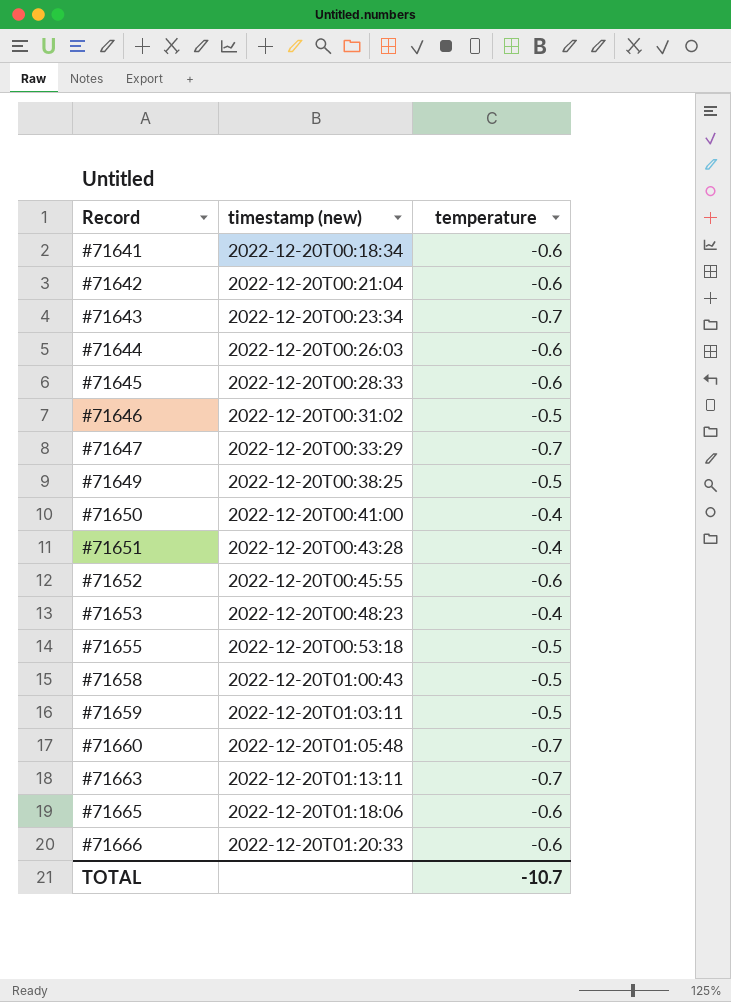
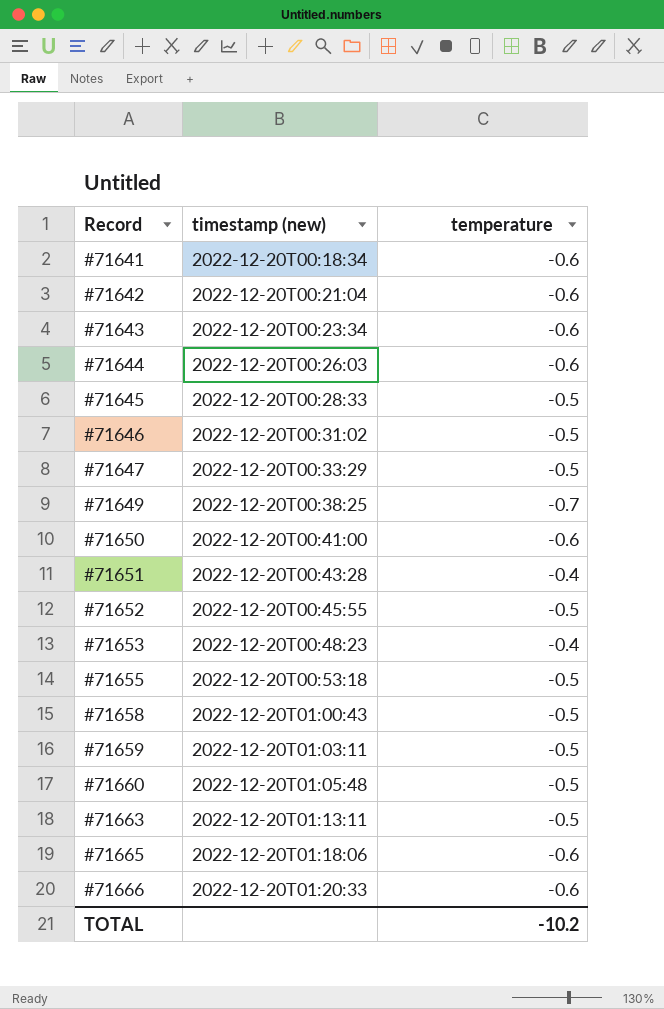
#71643 | temperature: -0.7 -> -0.6
#71645 | temperature: -0.6 -> -0.5
#71647 | temperature: -0.7 -> -0.5
#71649 | temperature: -0.5 -> -0.7
#71650 | temperature: -0.4 -> -0.6
#71652 | temperature: -0.6 -> -0.5
#71660 | temperature: -0.7 -> -0.5
#71663 | temperature: -0.7 -> -0.5
TOTAL | temperature: -10.7 -> -10.2

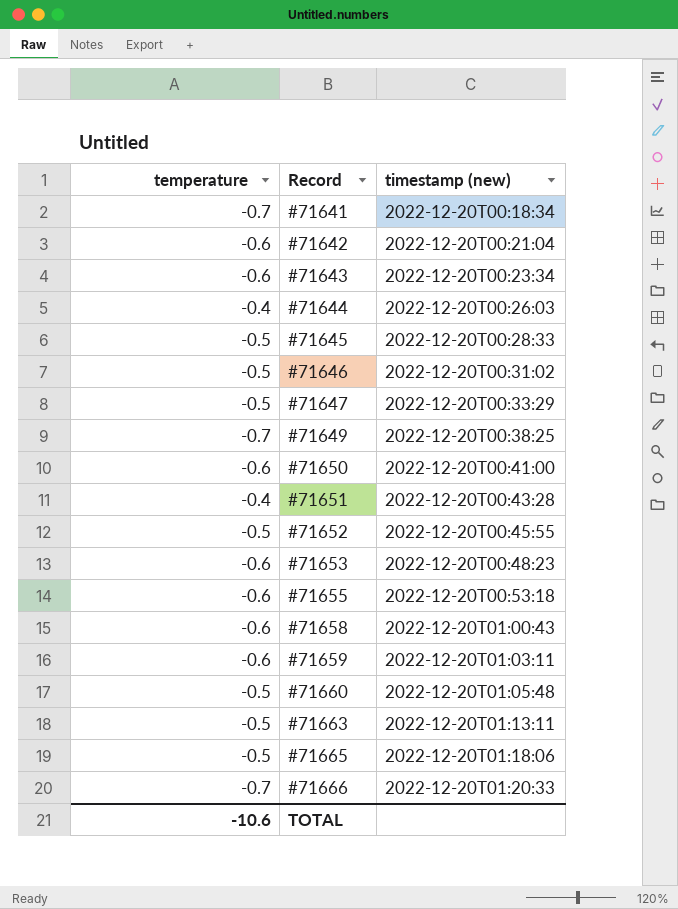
column temperature | position: 3 -> 1
#71641 | temperature: -0.6 -> -0.7
#71644 | temperature: -0.6 -> -0.4
#71653 | temperature: -0.4 -> -0.6
#71655 | temperature: -0.5 -> -0.6
#71658 | temperature: -0.5 -> -0.6
#71659 | temperature: -0.5 -> -0.6
#71665 | temperature: -0.6 -> -0.5
#71666 | temperature: -0.6 -> -0.7
TOTAL | temperature: -10.2 -> -10.6

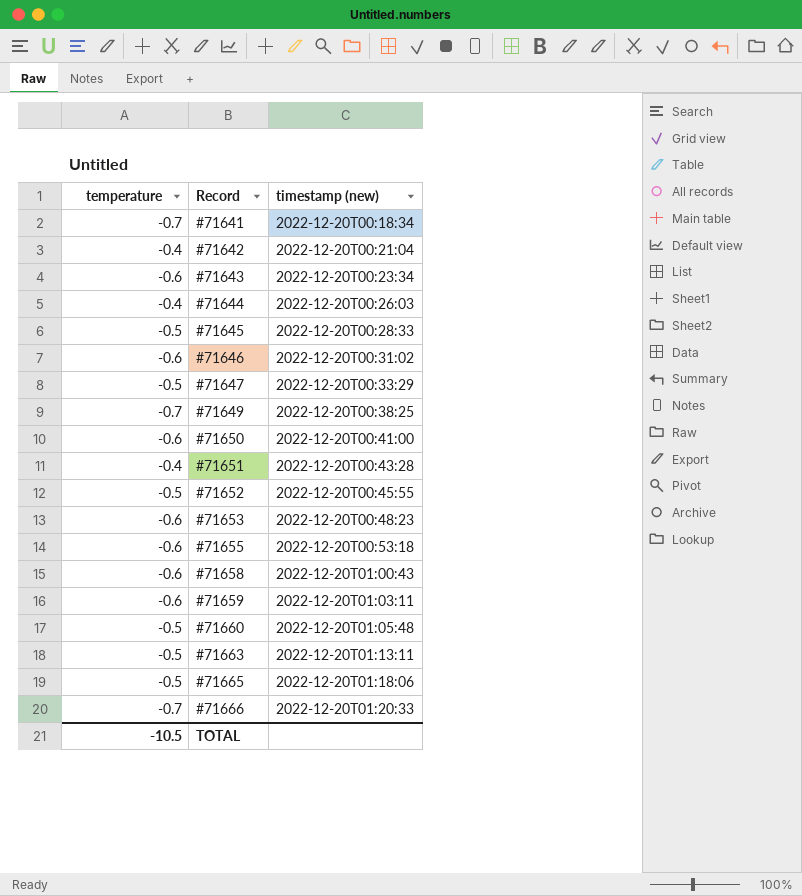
#71642 | temperature: -0.6 -> -0.4
#71646 | temperature: -0.5 -> -0.6
TOTAL | temperature: -10.6 -> -10.5

